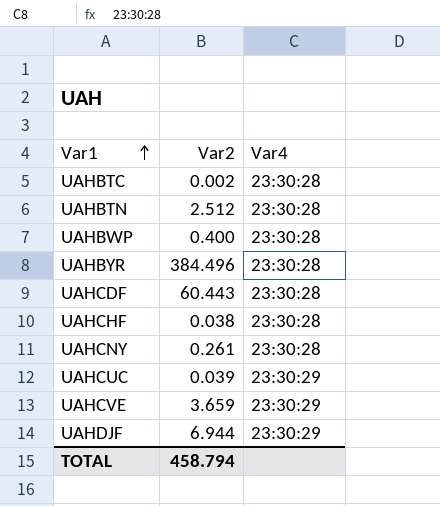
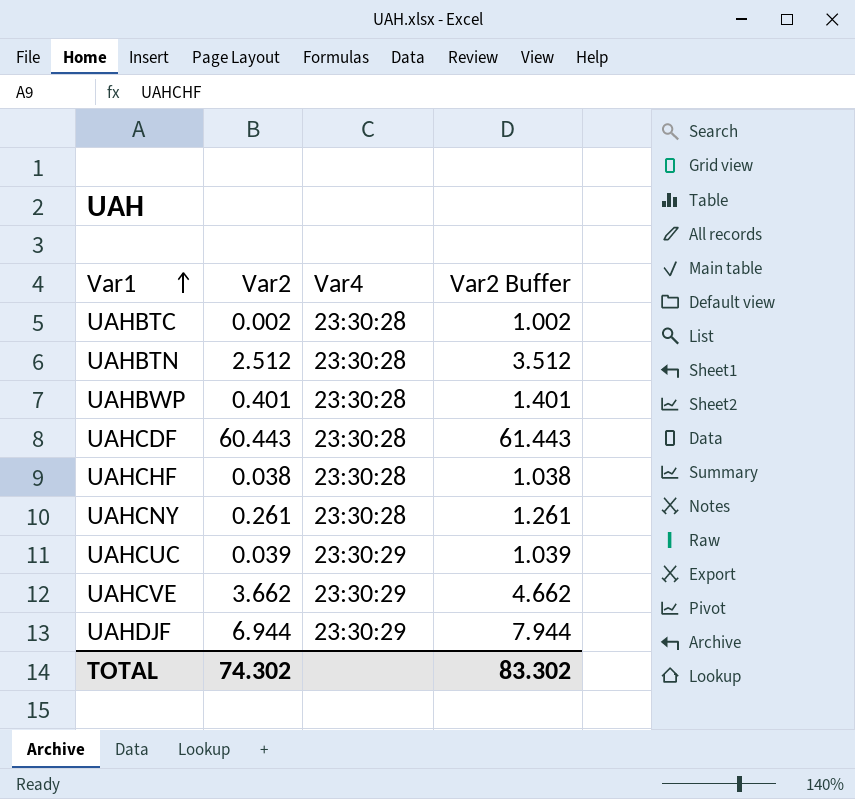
column Var2 Buffer | formula: none -> [Var2] + 1
row UAHBYR: 384.496 | 23:30:28 -> none
UAHBWP | Var2: 0.400 -> 0.401
UAHCVE | Var2: 3.659 -> 3.662
TOTAL | Var2: 458.794 -> 74.302

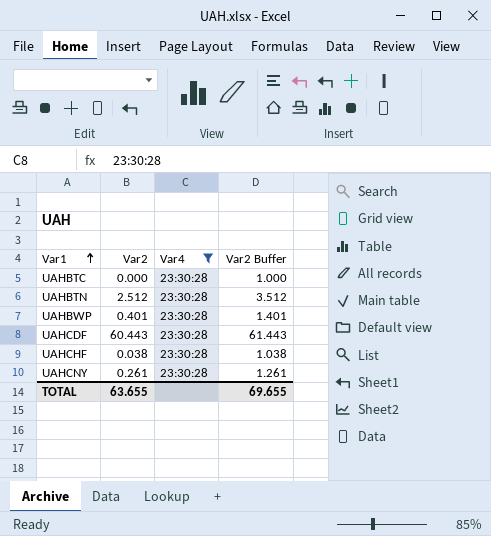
filter: none -> Var4 = 23:30:28
UAHBTC | Var2: 0.002 -> 0.000
UAHBTC | Var2 Buffer: 1.002 -> 1.000
TOTAL | Var2: 74.302 -> 63.655
TOTAL | Var2 Buffer: 83.302 -> 69.655

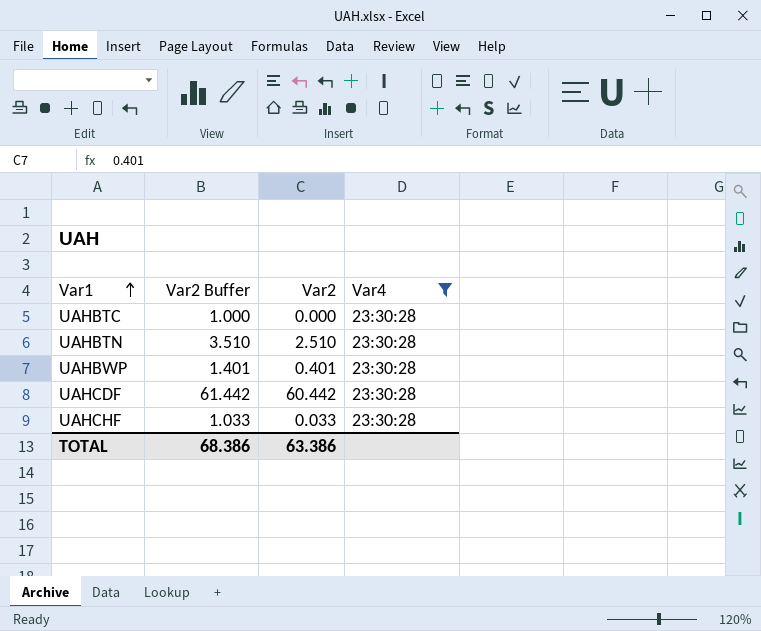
column Var2 Buffer | position: 4 -> 2
row UAHCNY: 0.261 | 23:30:28 | 1.261 -> none
UAHBTN | Var2 Buffer: 3.512 -> 3.510
UAHBTN | Var2: 2.512 -> 2.510
UAHCDF | Var2 Buffer: 61.443 -> 61.442
UAHCDF | Var2: 60.443 -> 60.442
UAHCHF | Var2 Buffer: 1.038 -> 1.033
UAHCHF | Var2: 0.038 -> 0.033
TOTAL | Var2 Buffer: 69.655 -> 68.386
TOTAL | Var2: 63.655 -> 63.386

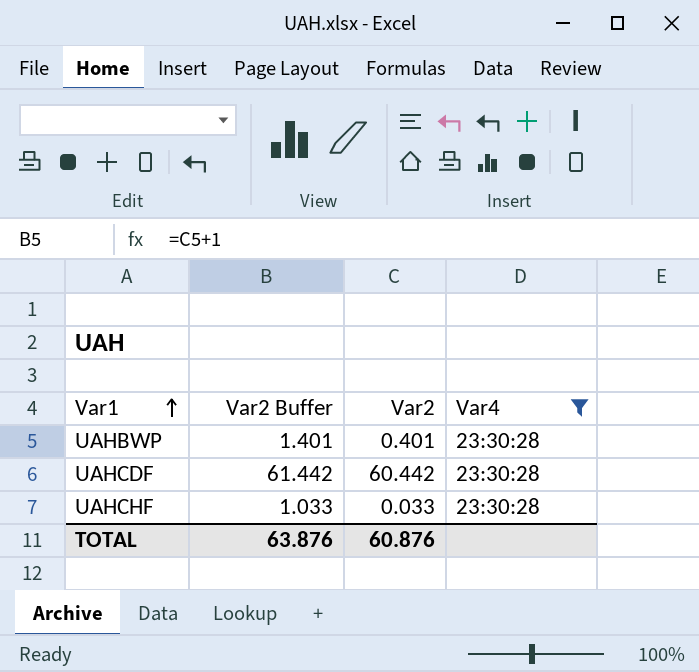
row UAHBTC: 1.000 | 0.000 | 23:30:28 -> none
row UAHBTN: 3.510 | 2.510 | 23:30:28 -> none
TOTAL | Var2 Buffer: 68.386 -> 63.876
TOTAL | Var2: 63.386 -> 60.876

